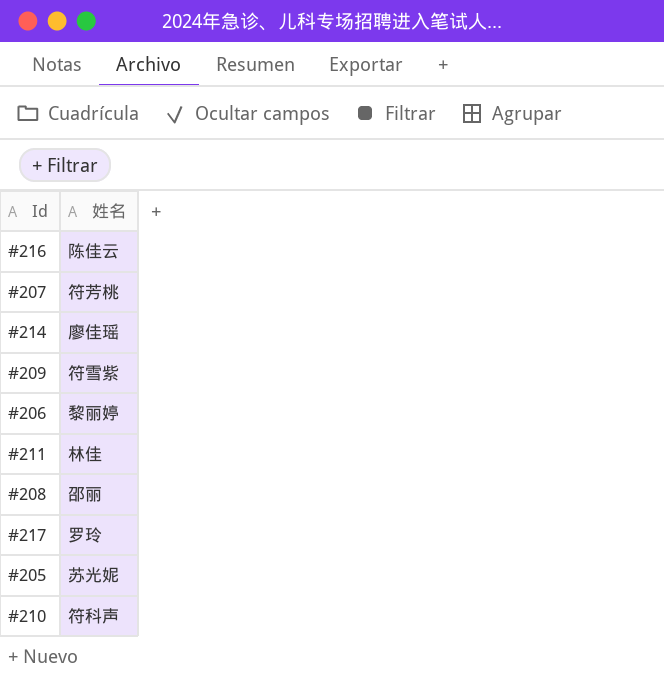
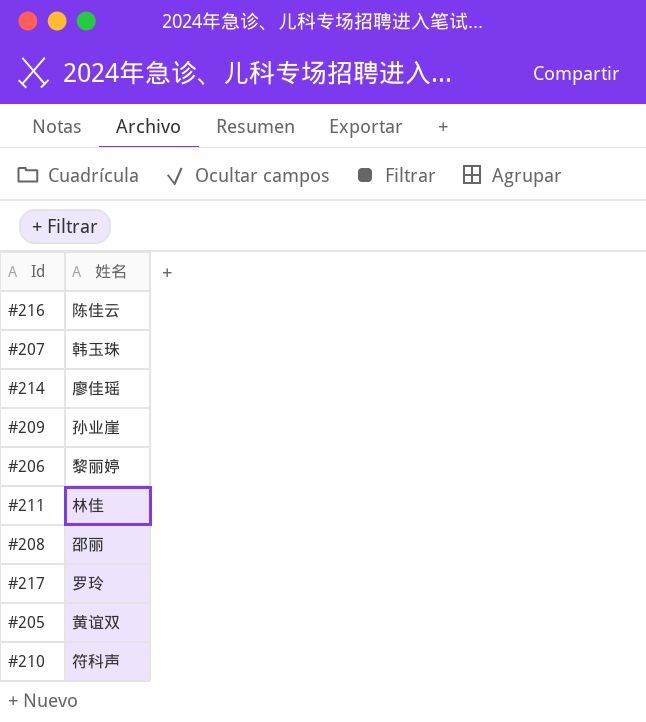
#207 | 姓名: 符芳桃 -> 韩玉珠
#209 | 姓名: 符雪紫 -> 孙业崖
#205 | 姓名: 苏光妮 -> 黄谊双

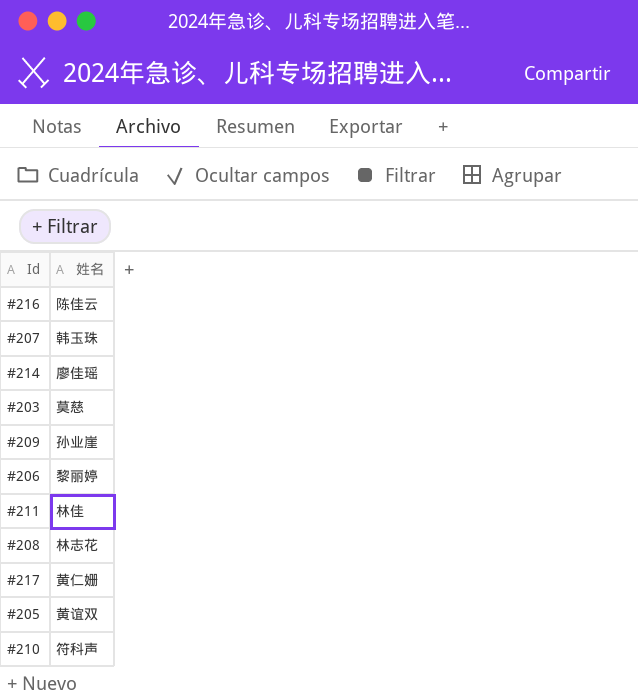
row #203: none -> 莫慈
#208 | 姓名: 邵丽 -> 林志花
#217 | 姓名: 罗玲 -> 黄仁姗

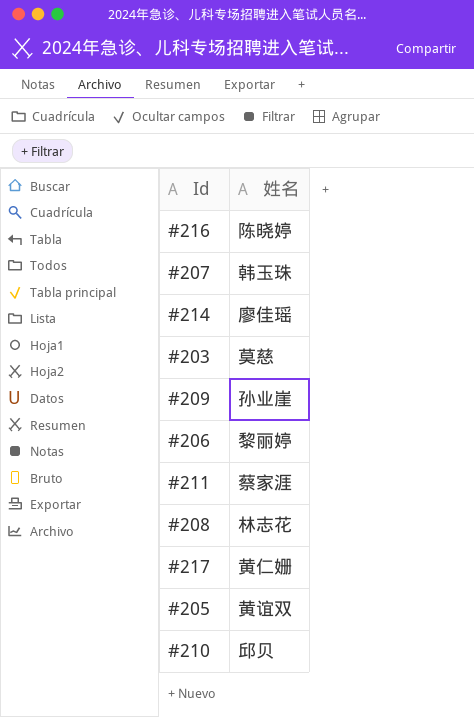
#216 | 姓名: 陈佳云 -> 陈晓婷
#211 | 姓名: 林佳 -> 蔡家涯
#210 | 姓名: 符科声 -> 邱贝

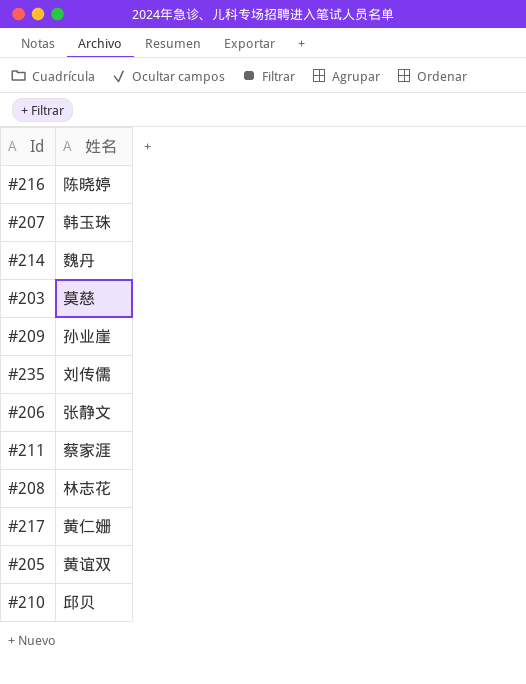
#214 | 姓名: 廖佳瑶 -> 魏丹
row #235: none -> 刘传儒
#206 | 姓名: 黎丽婷 -> 张静文

